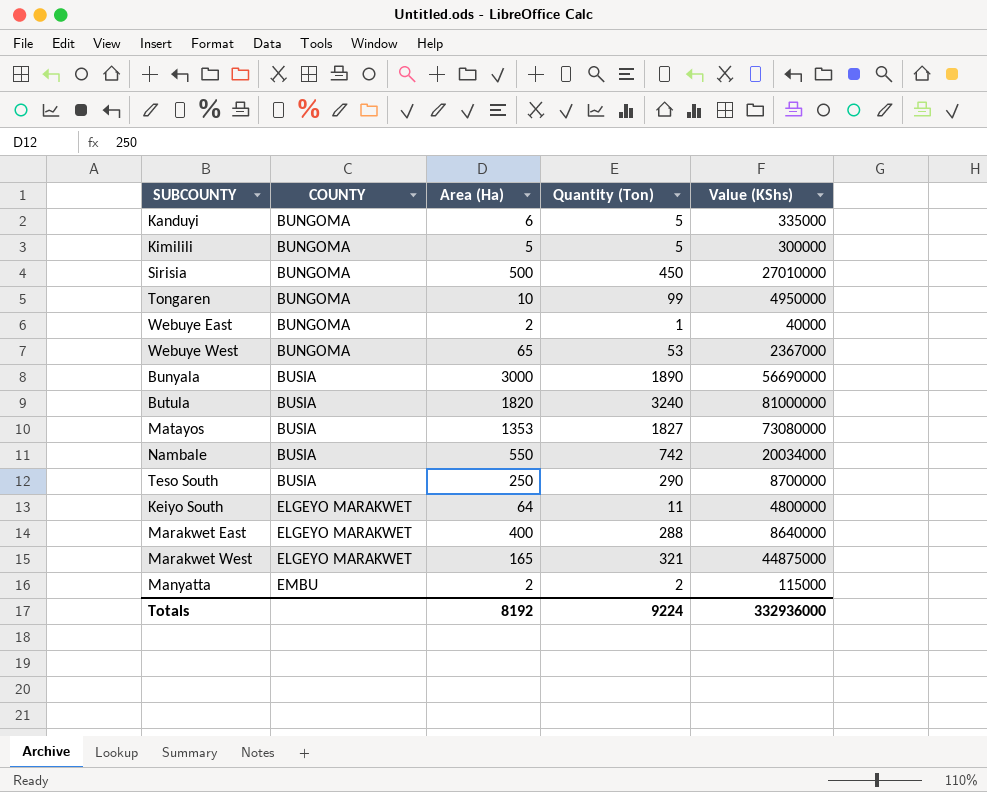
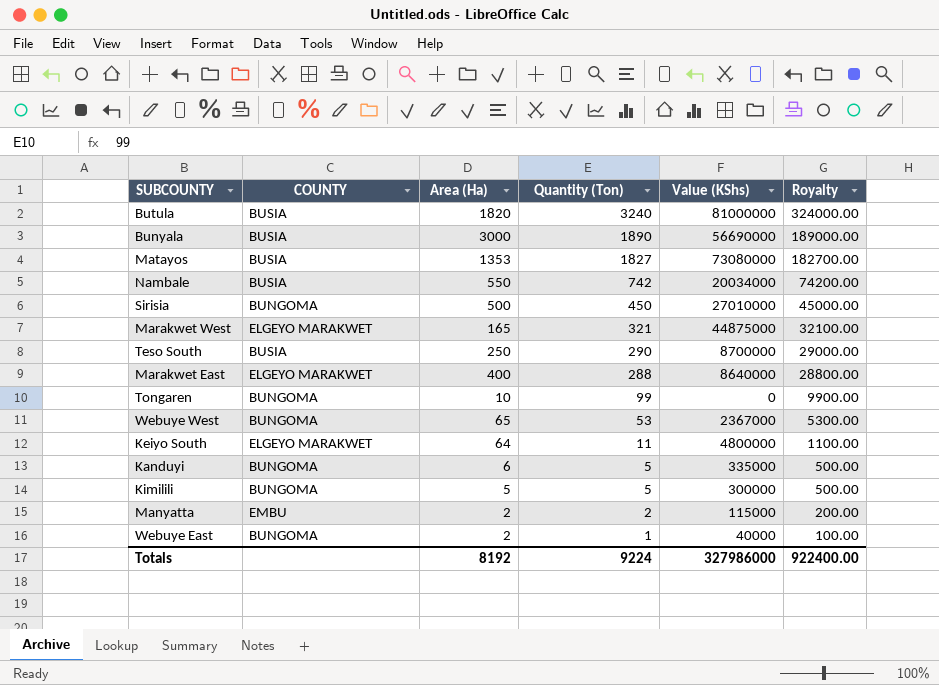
row order: COUNTY ascending -> Quantity (Ton) descending
column Royalty | formula: none -> [Quantity (Ton)] * 100
Tongaren | Value (KShs): 4950000 -> 0
Totals | Value (KShs): 332936000 -> 327986000

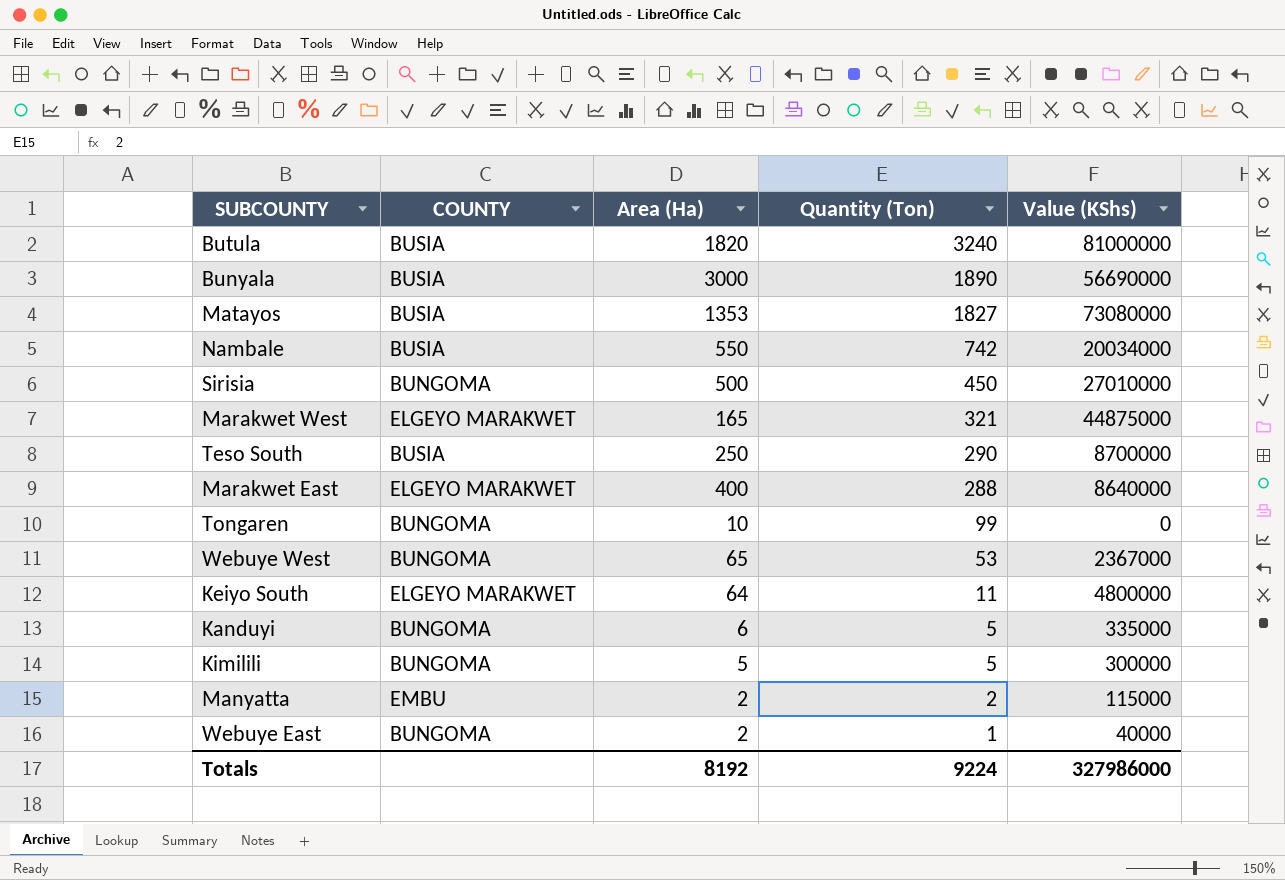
column Royalty | formula: [Quantity (Ton)] * 100 -> none

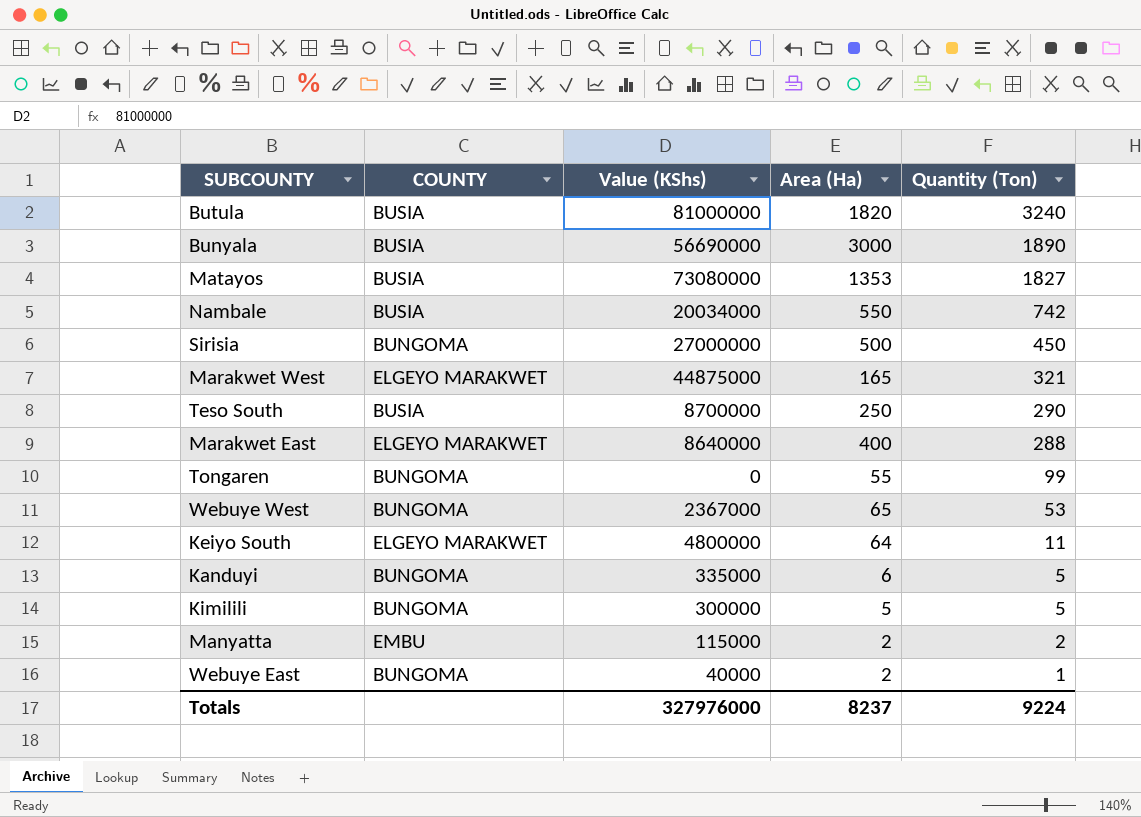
column Value (KShs) | position: 5 -> 3
Sirisia | Value (KShs): 27010000 -> 27000000
Tongaren | Area (Ha): 10 -> 55
Totals | Value (KShs): 327986000 -> 327976000
Totals | Area (Ha): 8192 -> 8237

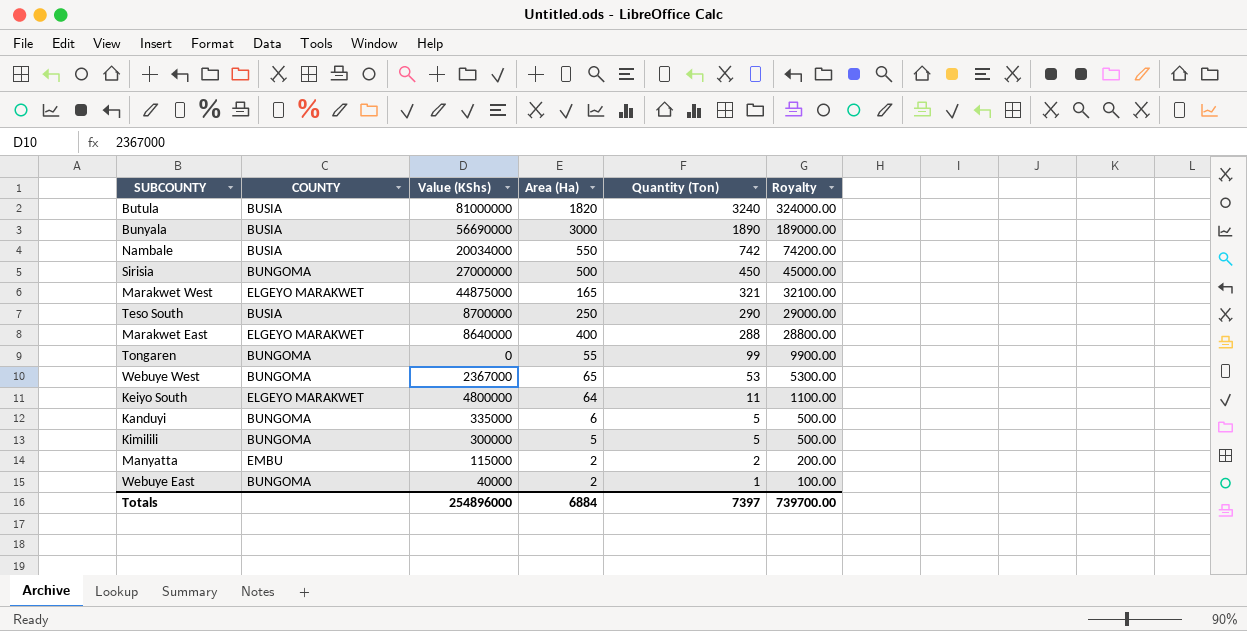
column Royalty | formula: none -> [Quantity (Ton)] * 100
row Matayos: BUSIA | 73080000 | 1353 | 1827 -> none
Totals | Value (KShs): 327976000 -> 254896000
Totals | Area (Ha): 8237 -> 6884
Totals | Quantity (Ton): 9224 -> 7397

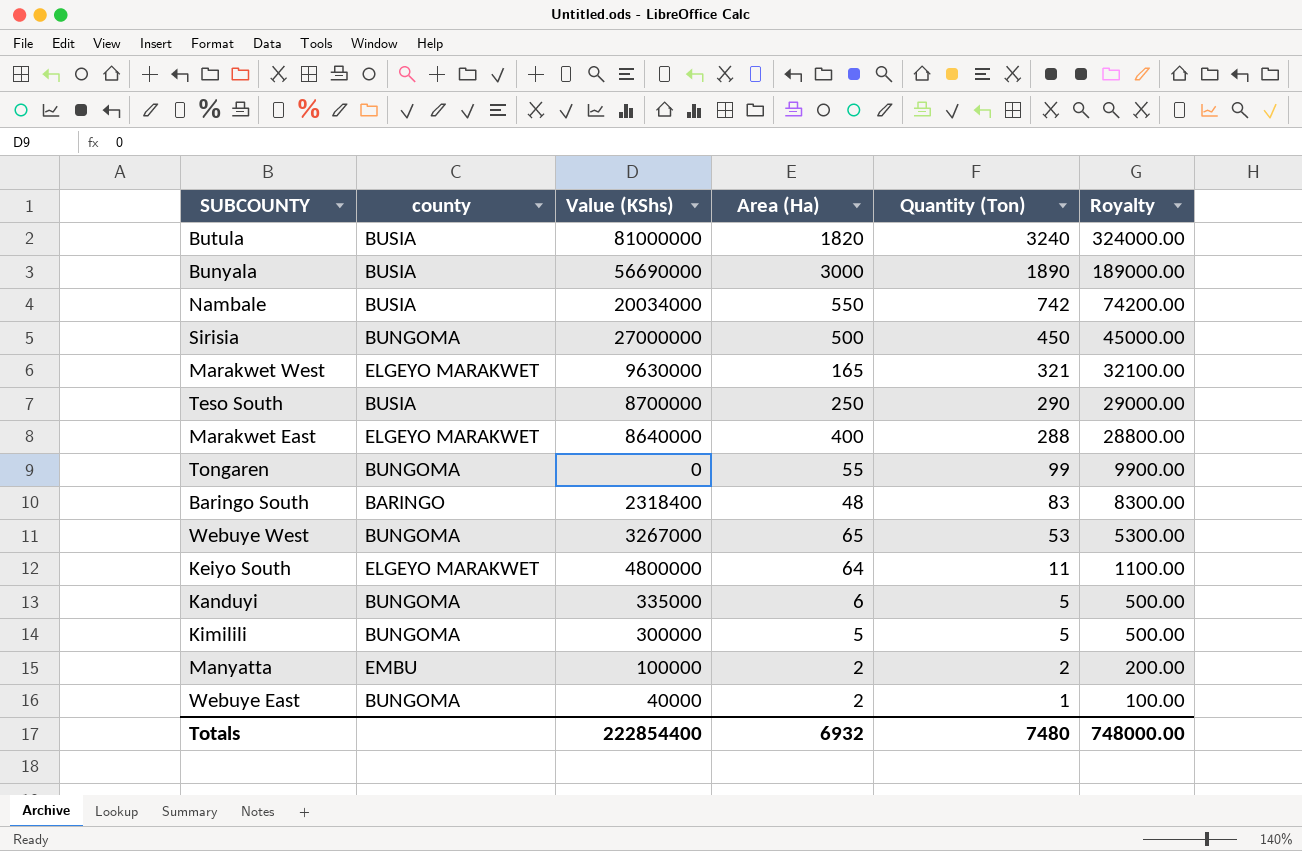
column name: COUNTY -> county
Marakwet West | Value (KShs): 44875000 -> 9630000
row Baringo South: none -> BARINGO | 2318400 | 48 | 83 | 8300.00
Webuye West | Value (KShs): 2367000 -> 3267000
Manyatta | Value (KShs): 115000 -> 100000
Totals | Value (KShs): 254896000 -> 222854400
Totals | Area (Ha): 6884 -> 6932
Totals | Quantity (Ton): 7397 -> 7480
Totals | Royalty: 739700.00 -> 748000.00

